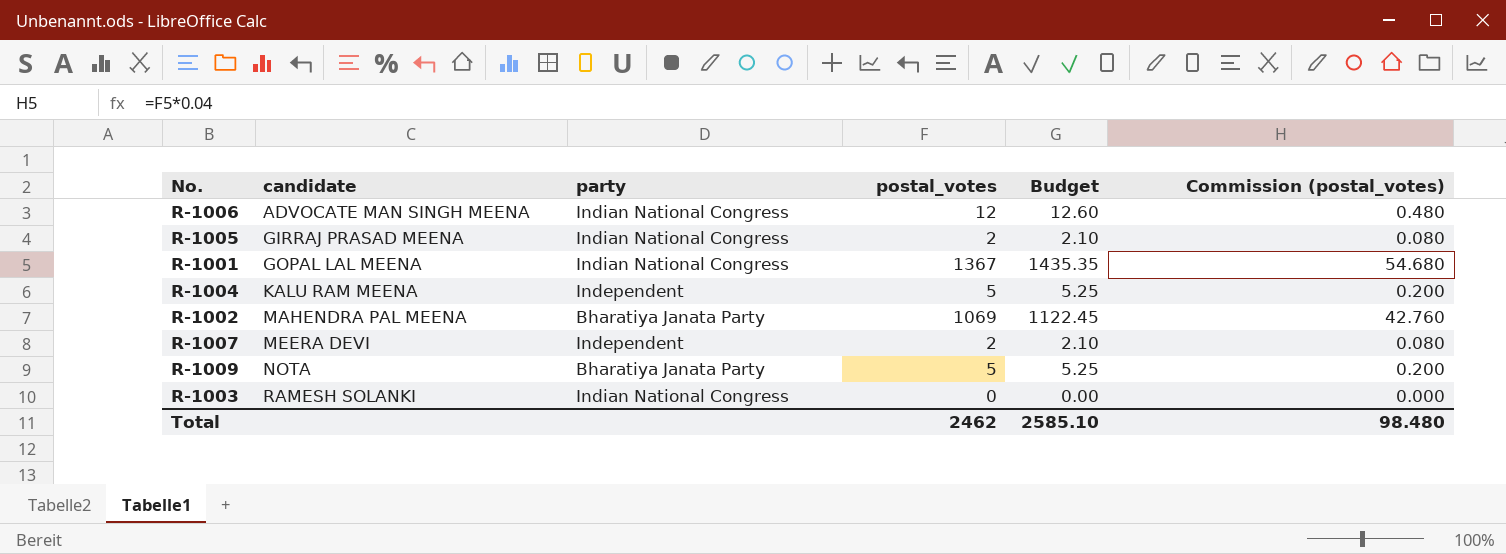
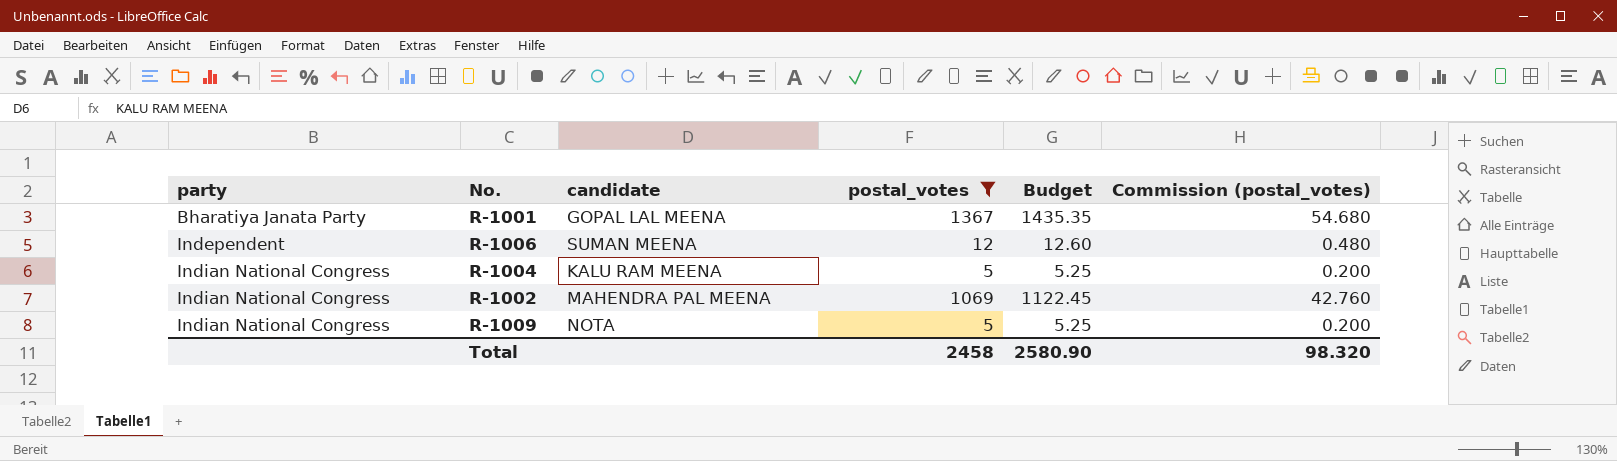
filter: none -> postal_votes >= 5
row order: candidate ascending -> party ascending
column party | position: 3 -> 1
R-1001 | party: Indian National Congress -> Bharatiya Janata Party
R-1006 | party: Indian National Congress -> Independent
R-1006 | candidate: ADVOCATE MAN SINGH MEENA -> SUMAN MEENA
R-1004 | party: Independent -> Indian National Congress
R-1002 | party: Bharatiya Janata Party -> Indian National Congress
R-1009 | party: Bharatiya Janata Party -> Indian National Congress
Total | postal_votes: 2462 -> 2458
Total | Budget: 2585.10 -> 2580.90
Total | Commission (postal_votes): 98.480 -> 98.320

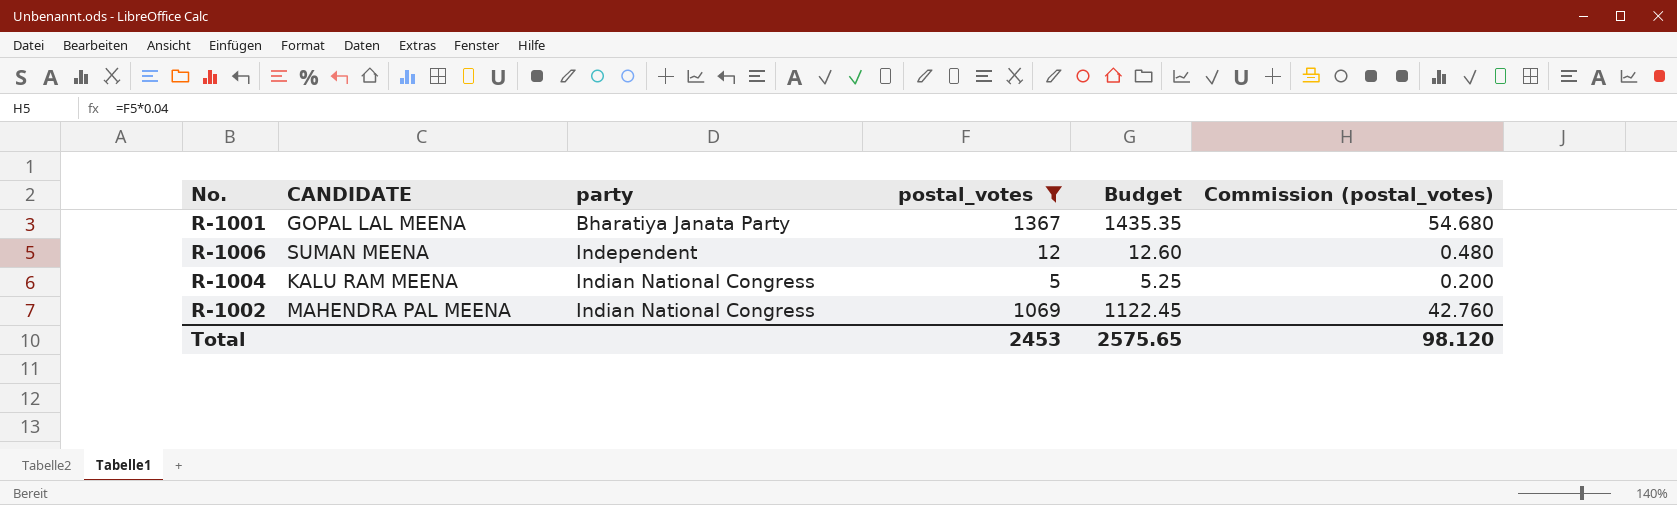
column name: candidate -> CANDIDATE
column party | position: 1 -> 3
row R-1009: Indian National Congress | NOTA | 5 | 5.25 | 0.200 -> none
Total | postal_votes: 2458 -> 2453
Total | Budget: 2580.90 -> 2575.65
Total | Commission (postal_votes): 98.320 -> 98.120

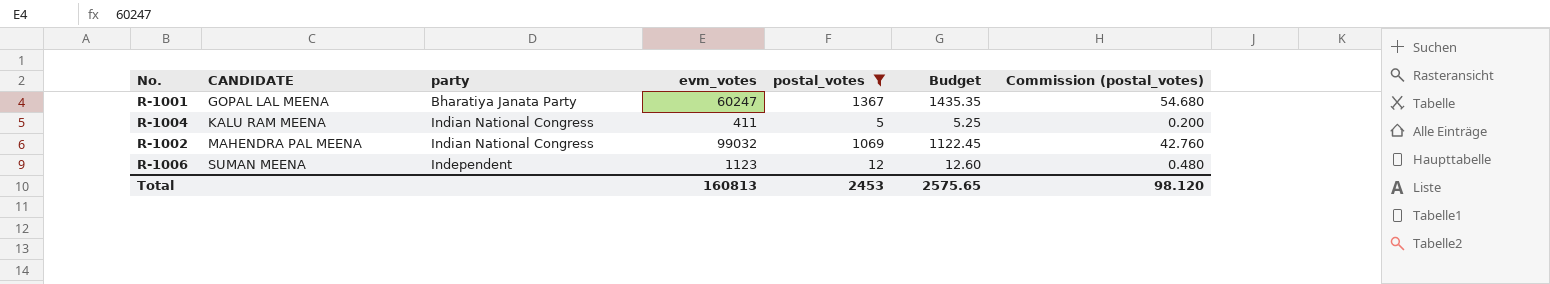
row order: party ascending -> CANDIDATE ascending
column evm_votes | position: none -> 4

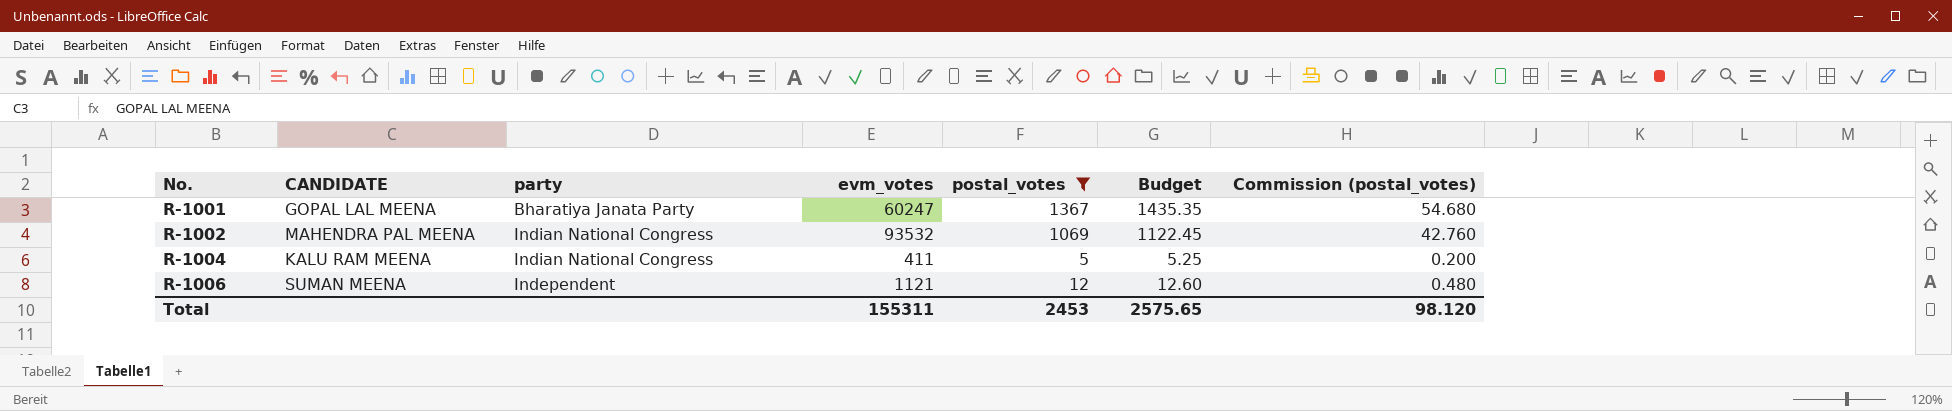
row order: CANDIDATE ascending -> No. ascending
R-1002 | evm_votes: 99032 -> 93532
R-1006 | evm_votes: 1123 -> 1121
Total | evm_votes: 160813 -> 155311

